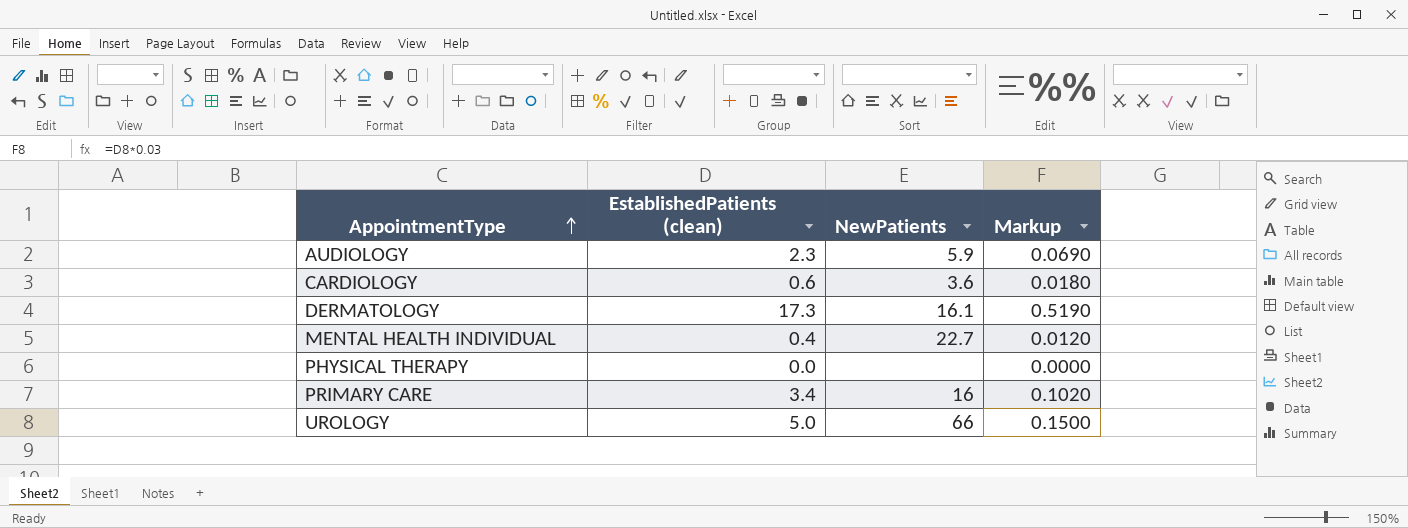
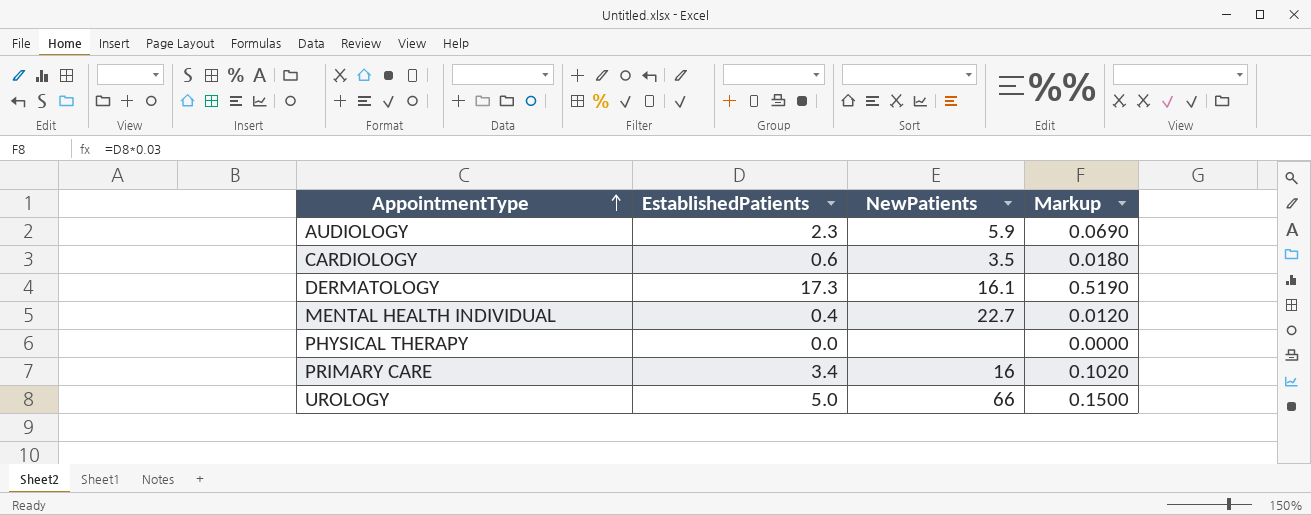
column name: EstablishedPatients (clean) -> EstablishedPatients
CARDIOLOGY | NewPatients: 3.6 -> 3.5

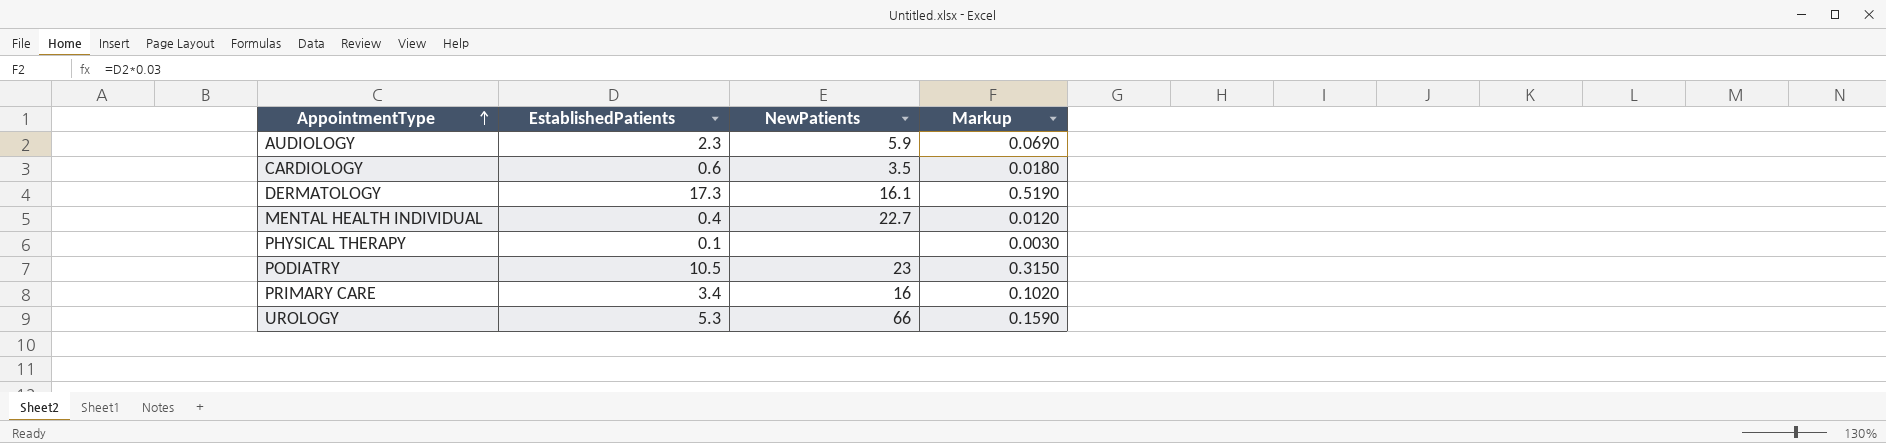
PHYSICAL THERAPY | EstablishedPatients: 0.0 -> 0.1
PHYSICAL THERAPY | Markup: 0.0000 -> 0.0030
row PODIATRY: none -> 10.5 | 23 | 0.3150
UROLOGY | EstablishedPatients: 5.0 -> 5.3
UROLOGY | Markup: 0.1500 -> 0.1590

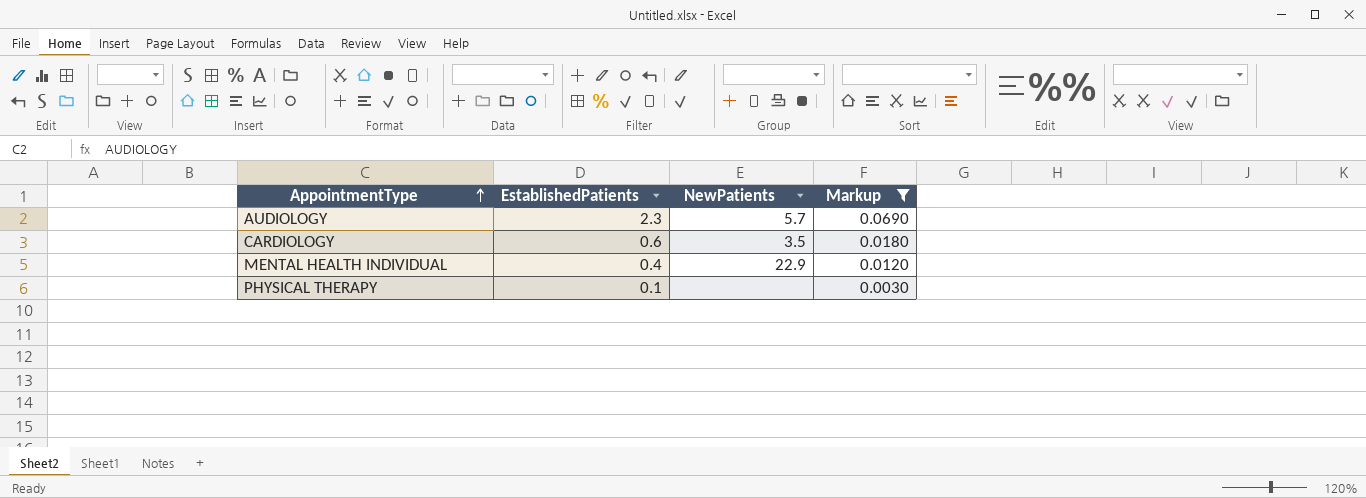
filter: none -> Markup <= 0.0690
AUDIOLOGY | NewPatients: 5.9 -> 5.7
MENTAL HEALTH INDIVIDUAL | NewPatients: 22.7 -> 22.9

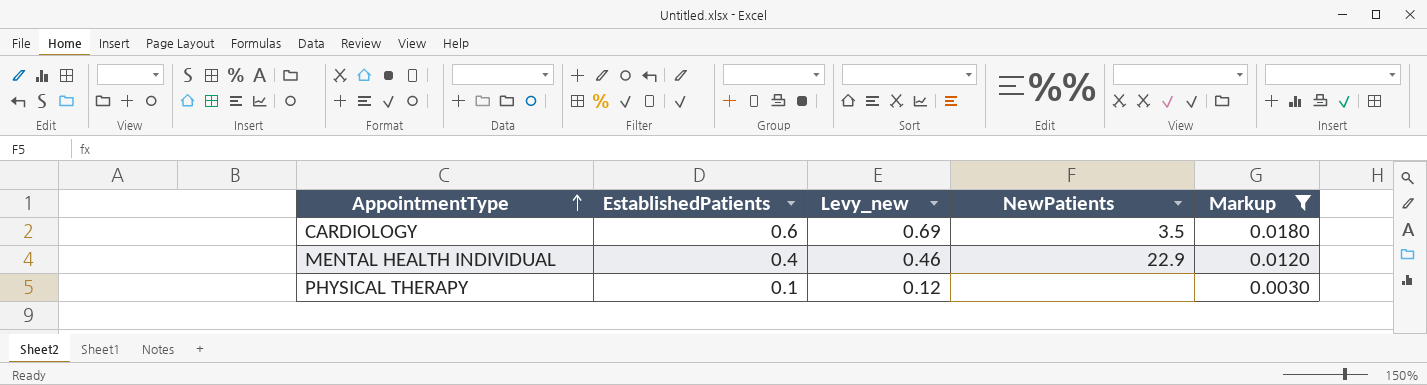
column Levy_new | formula: none -> [EstablishedPatients] * 1.15
row AUDIOLOGY: 2.3 | 5.7 | 0.0690 -> none

